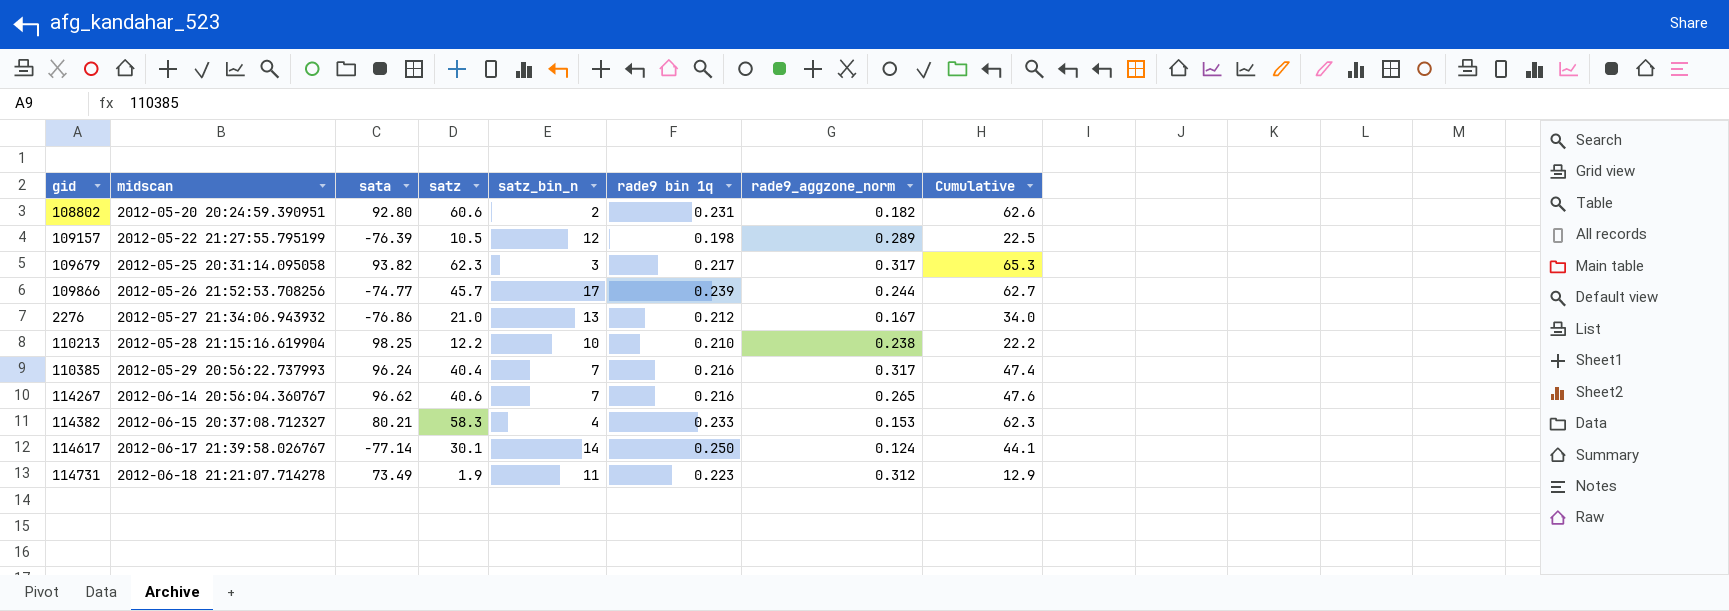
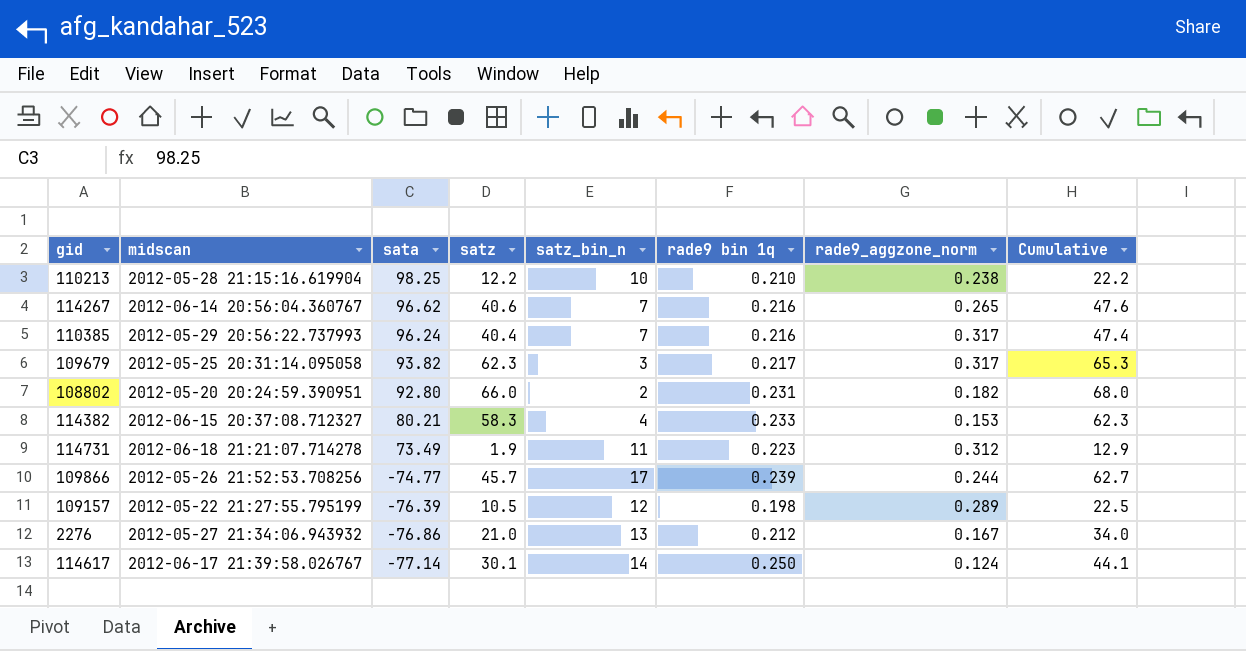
row order: midscan ascending -> sata descending
108802 | satz: 60.6 -> 66.0
108802 | Cumulative: 62.6 -> 68.0

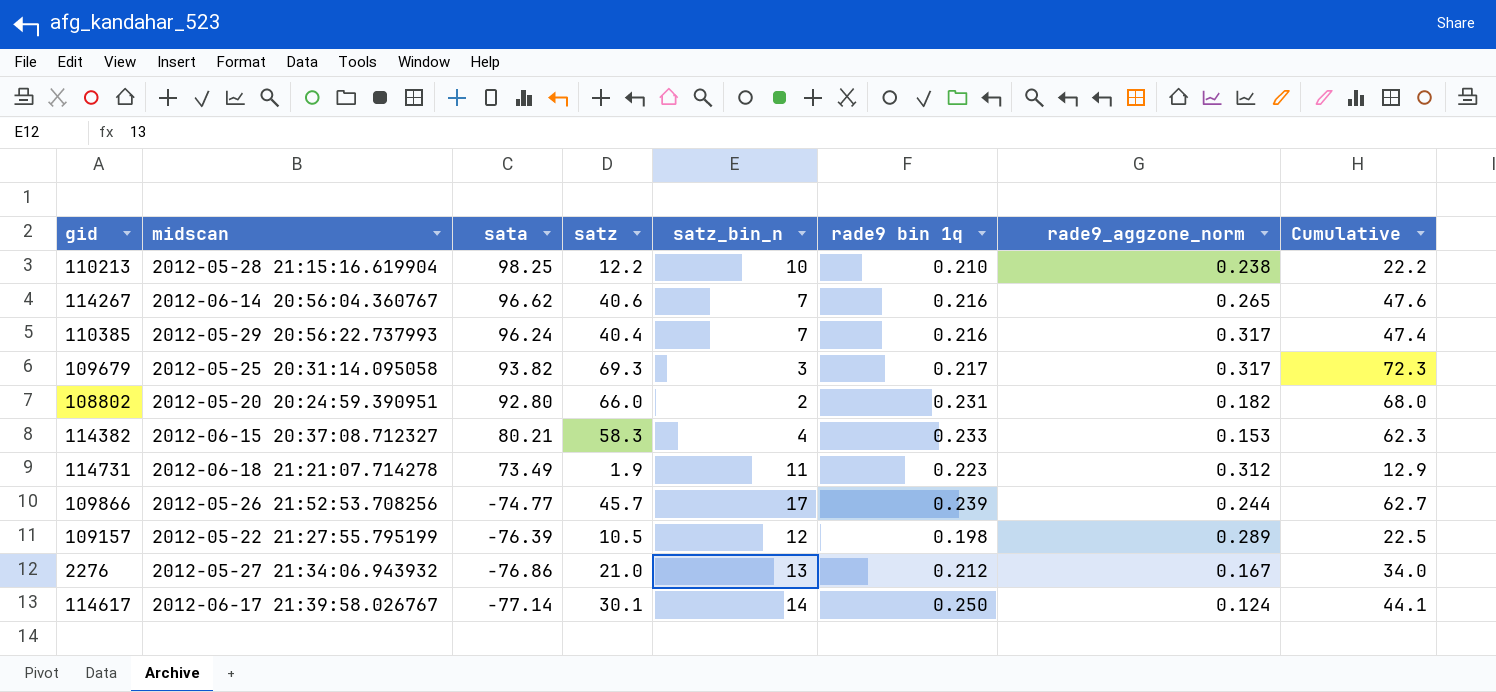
109679 | satz: 62.3 -> 69.3
109679 | Cumulative: 65.3 -> 72.3

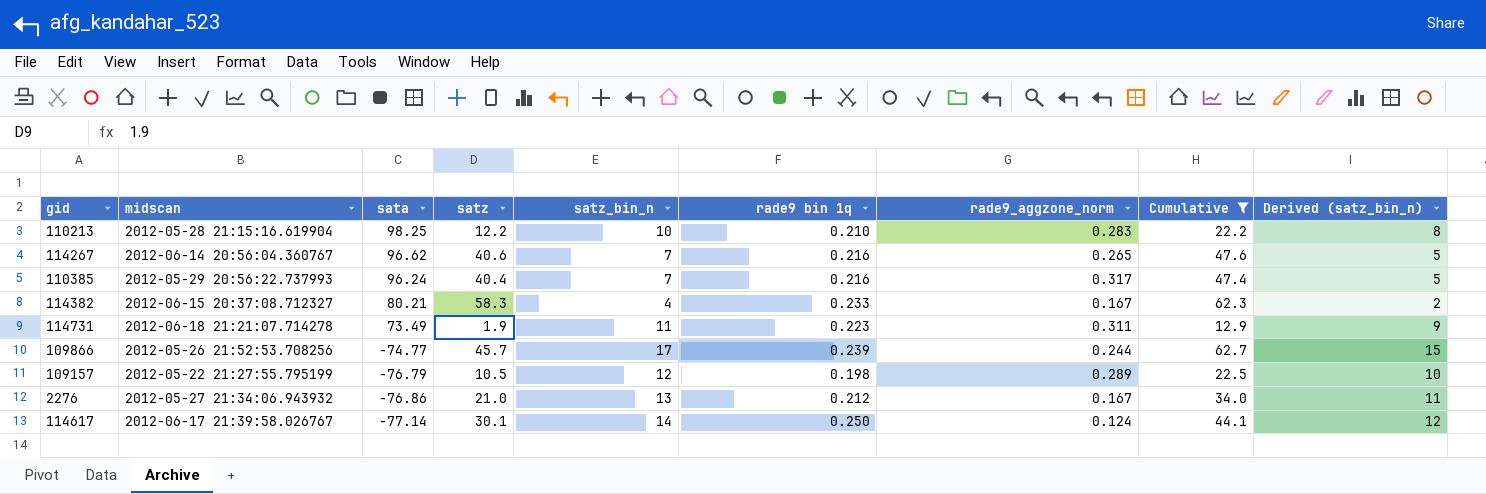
filter: none -> Cumulative <= 62.7
column Derived (satz_bin_n) | formula: none -> [satz_bin_n] - 2
110213 | rade9_aggzone_norm: 0.238 -> 0.283
114382 | rade9_aggzone_norm: 0.153 -> 0.167
114731 | rade9_aggzone_norm: 0.312 -> 0.311
109157 | sata: -76.39 -> -76.79

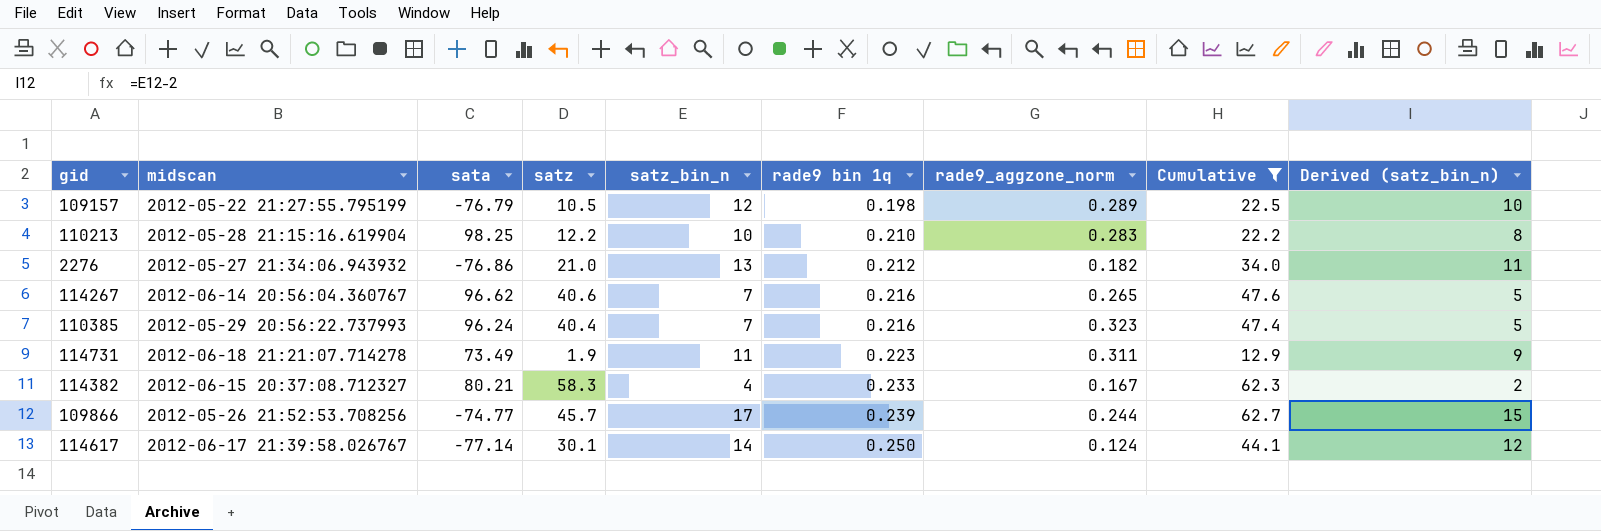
row order: sata descending -> rade9 bin 1q ascending
2276 | rade9_aggzone_norm: 0.167 -> 0.182
110385 | rade9_aggzone_norm: 0.317 -> 0.323

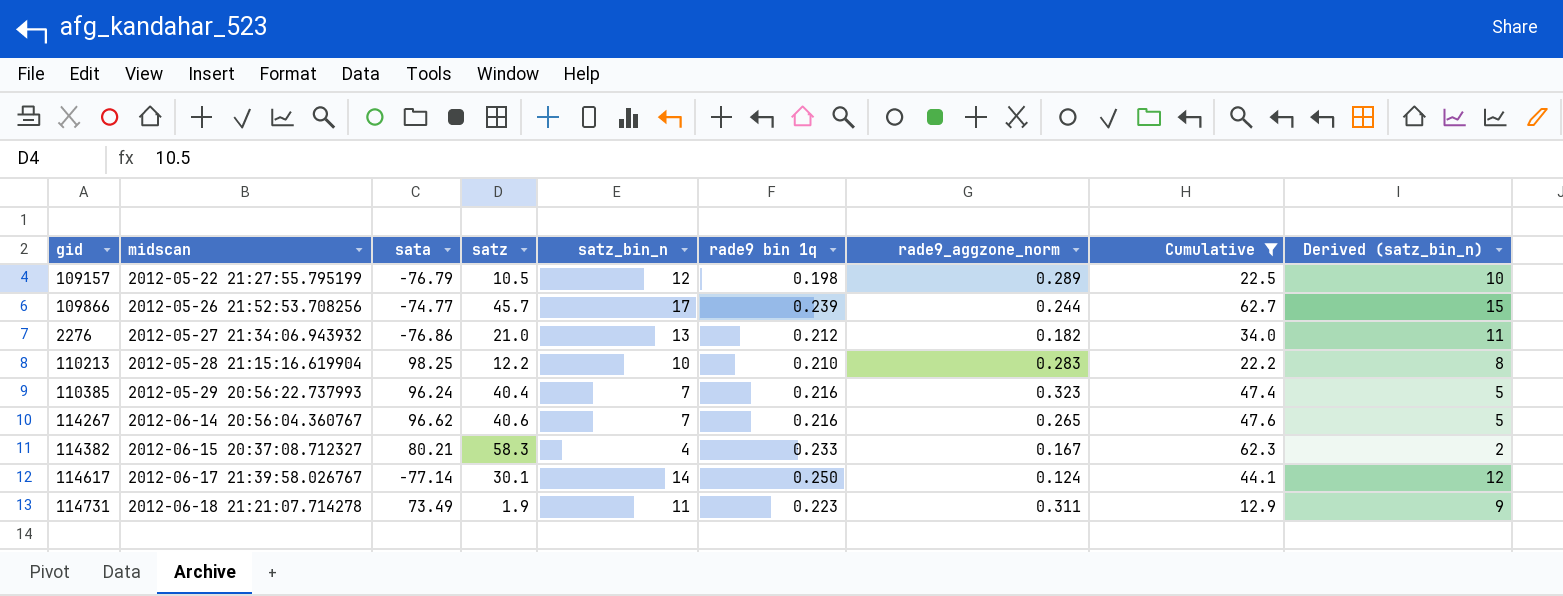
row order: rade9 bin 1q ascending -> midscan ascending

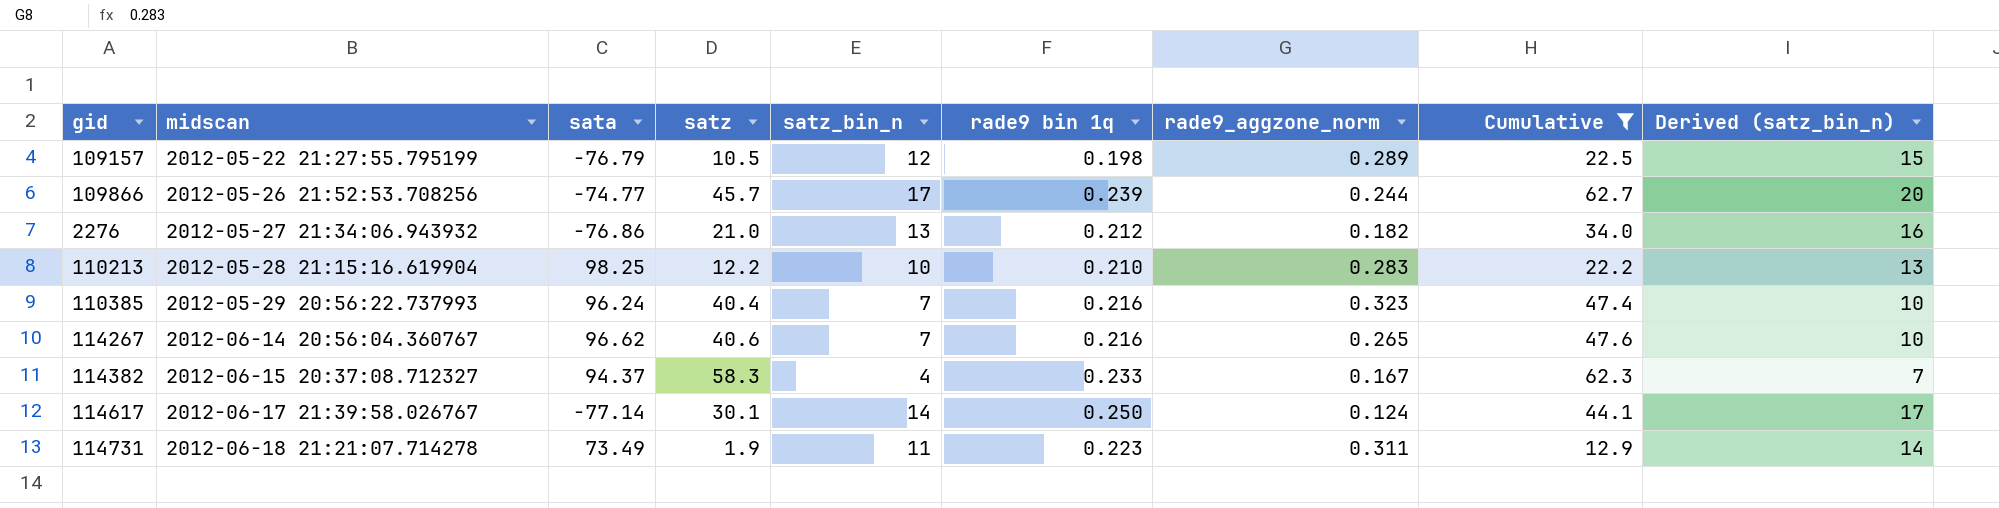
column Derived (satz_bin_n) | formula: [satz_bin_n] - 2 -> [satz_bin_n] + 3
114382 | sata: 80.21 -> 94.37

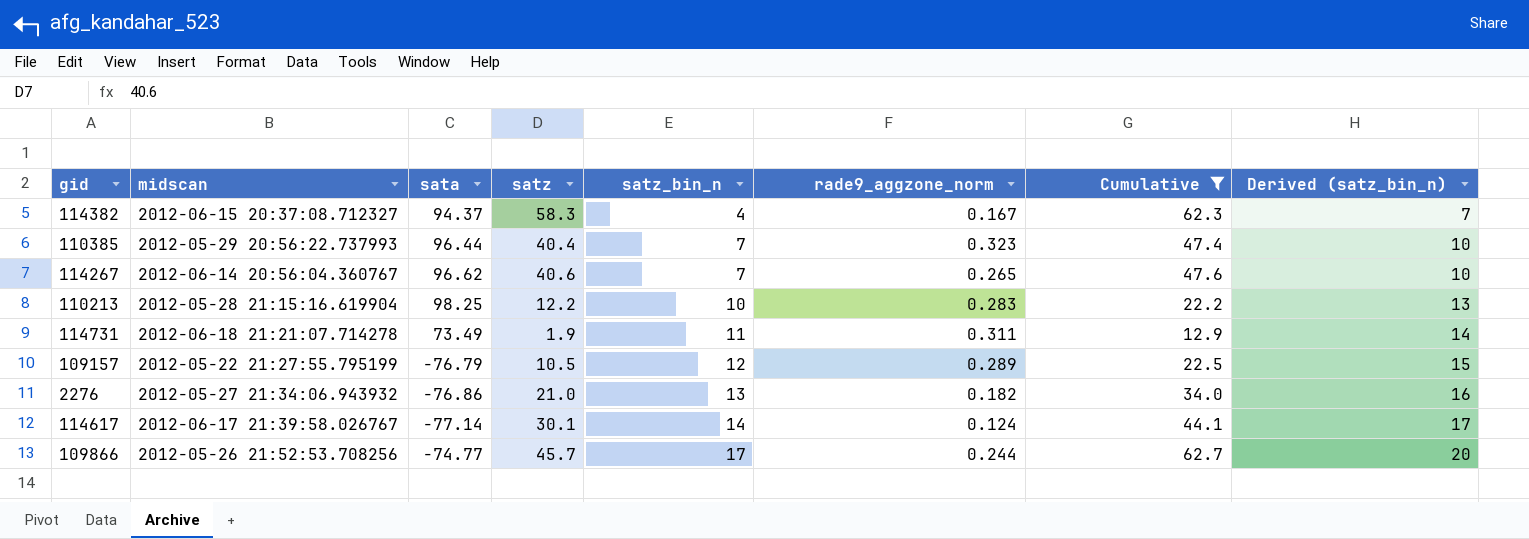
row order: midscan ascending -> satz_bin_n ascending
column rade9 bin 1q | position: 6 -> none
110385 | sata: 96.24 -> 96.44

